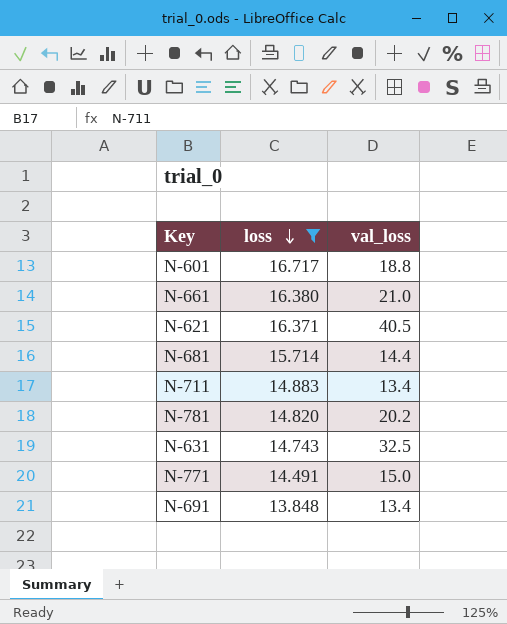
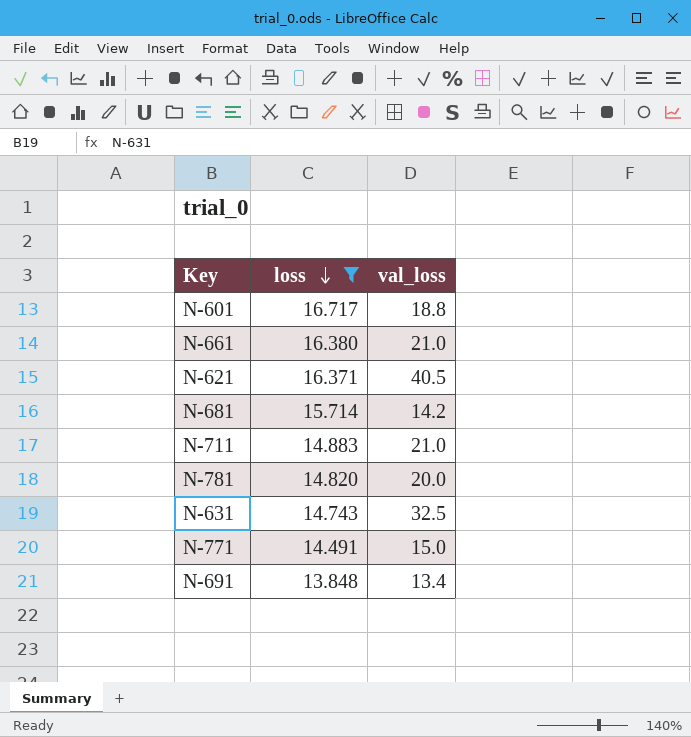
N-681 | val_loss: 14.4 -> 14.2
N-711 | val_loss: 13.4 -> 21.0
N-781 | val_loss: 20.2 -> 20.0

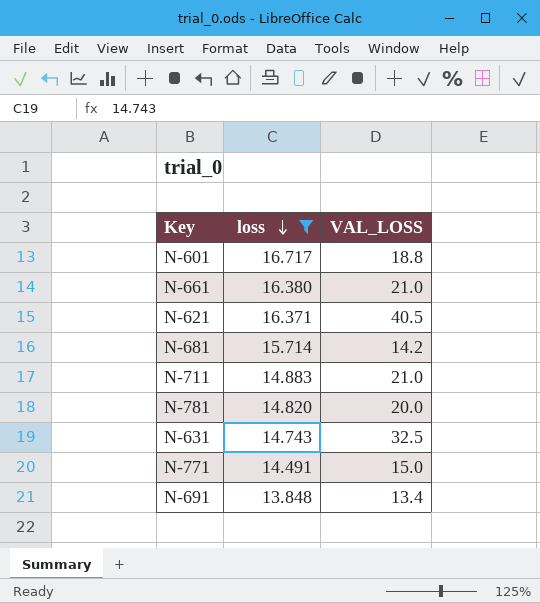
column name: val_loss -> VAL_LOSS

